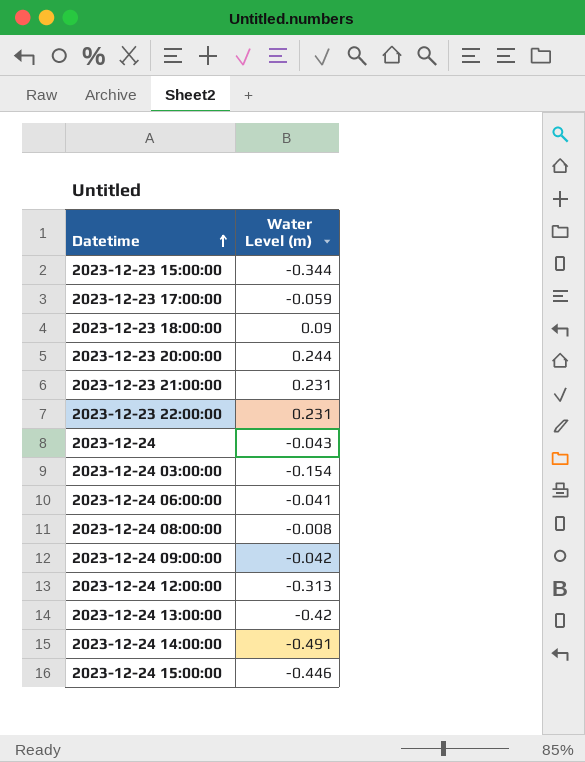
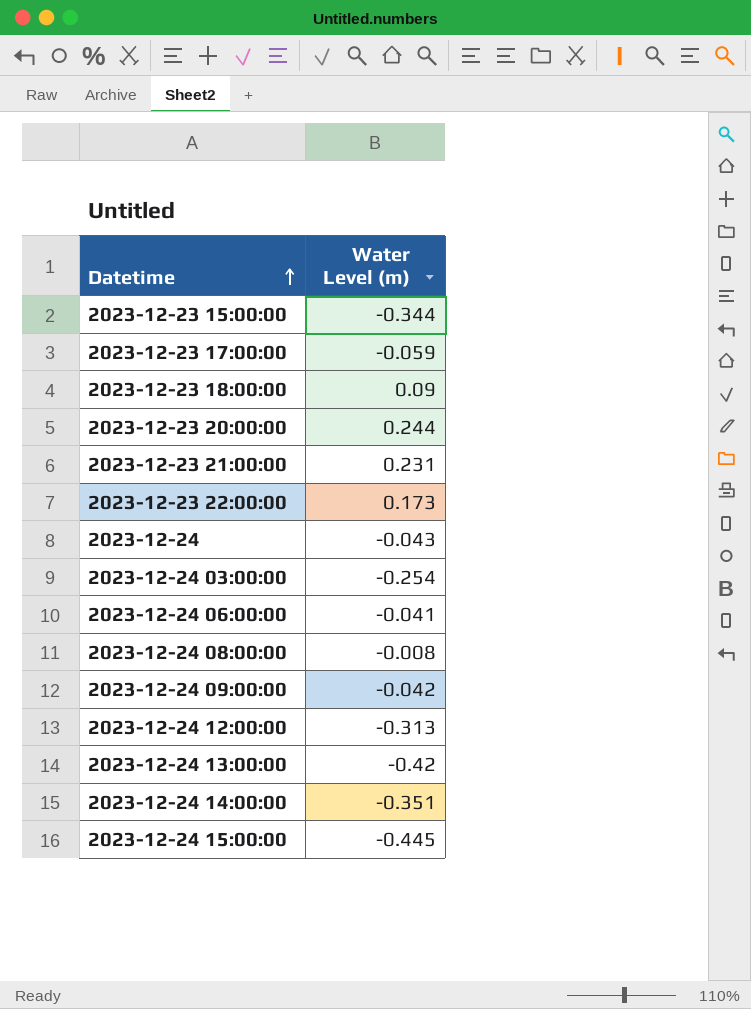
2023-12-23 22:00:00 | Water Level (m): 0.231 -> 0.173
2023-12-24 03:00:00 | Water Level (m): -0.154 -> -0.254
2023-12-24 14:00:00 | Water Level (m): -0.491 -> -0.351
2023-12-24 15:00:00 | Water Level (m): -0.446 -> -0.445

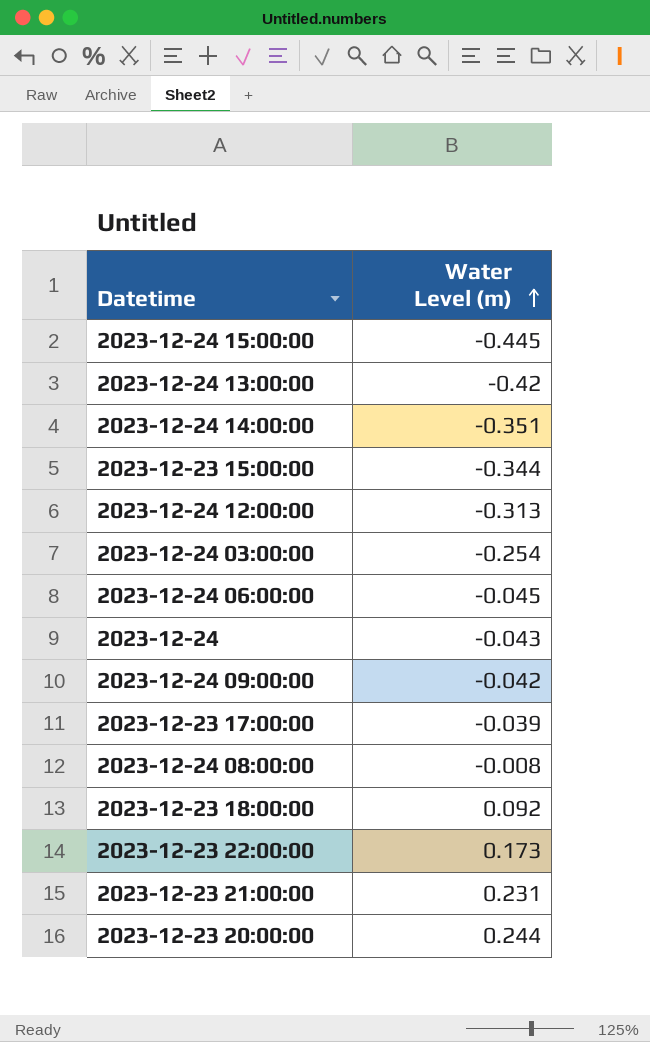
row order: Datetime ascending -> Water Level (m) ascending
2023-12-24 06:00:00 | Water Level (m): -0.041 -> -0.045
2023-12-23 17:00:00 | Water Level (m): -0.059 -> -0.039
2023-12-23 18:00:00 | Water Level (m): 0.09 -> 0.092

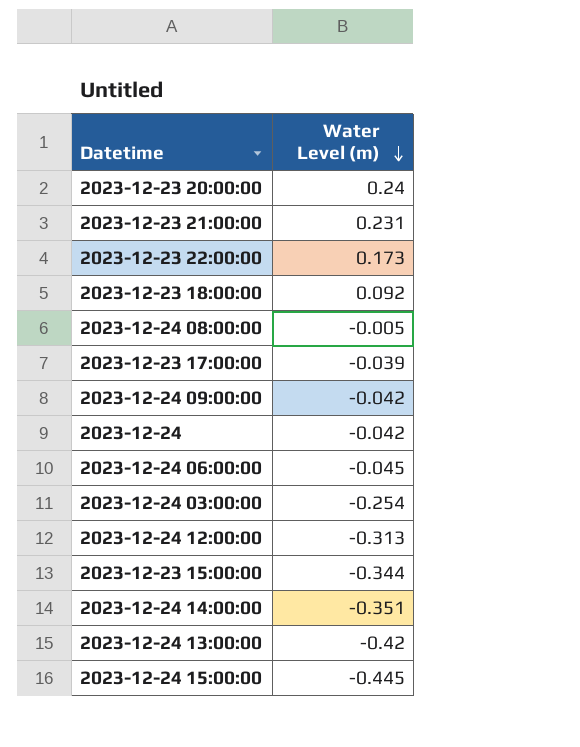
row order: Water Level (m) ascending -> Water Level (m) descending
2023-12-23 20:00:00 | Water Level (m): 0.244 -> 0.24
2023-12-24 08:00:00 | Water Level (m): -0.008 -> -0.005
2023-12-24 | Water Level (m): -0.043 -> -0.042

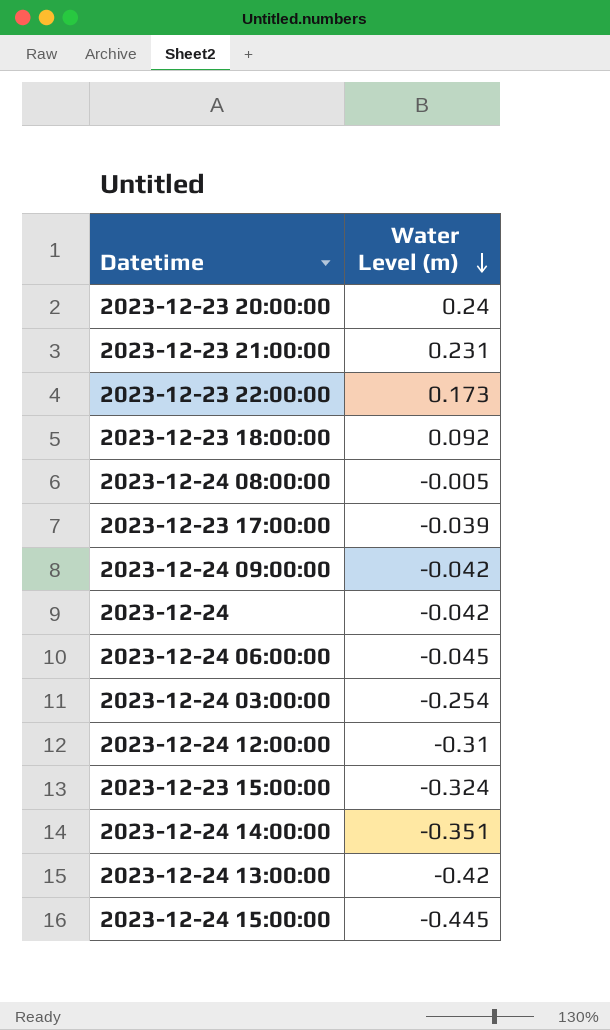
2023-12-24 12:00:00 | Water Level (m): -0.313 -> -0.31
2023-12-23 15:00:00 | Water Level (m): -0.344 -> -0.324

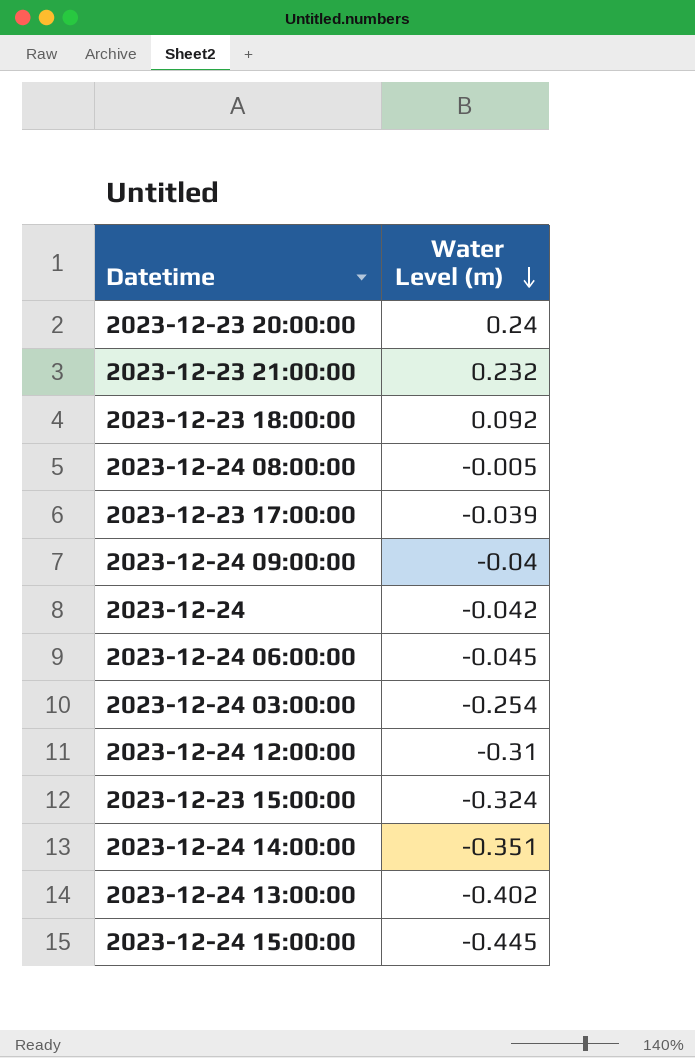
row 2023-12-23 22:00:00: 0.173 -> none
2023-12-23 21:00:00 | Water Level (m): 0.231 -> 0.232
2023-12-24 09:00:00 | Water Level (m): -0.042 -> -0.04
2023-12-24 13:00:00 | Water Level (m): -0.42 -> -0.402

